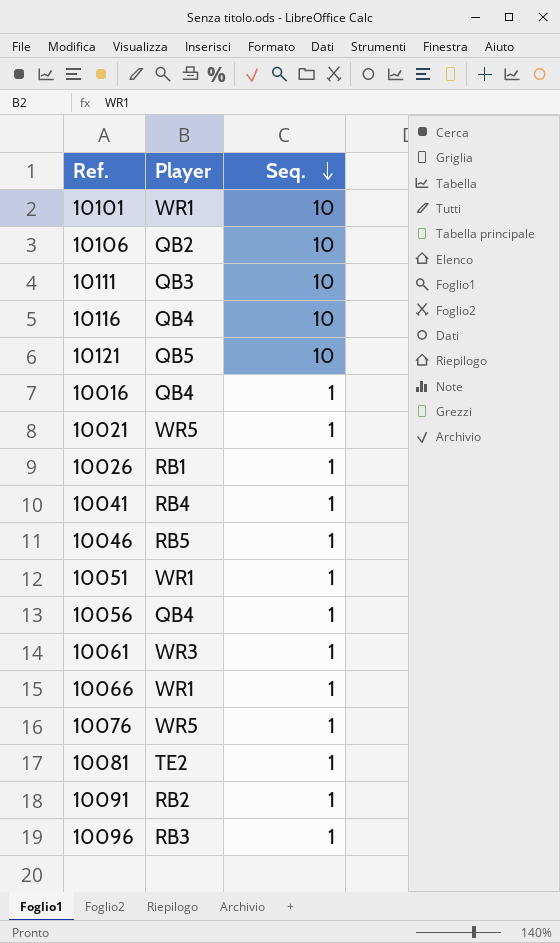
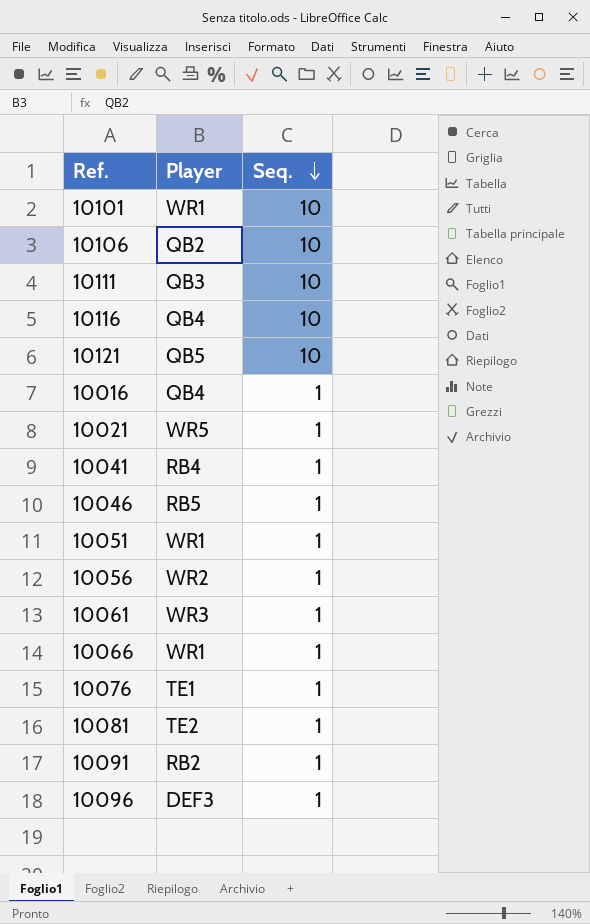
row 10026: RB1 | 1 -> none
10056 | Player: QB4 -> WR2
10076 | Player: WR5 -> TE1
10096 | Player: RB3 -> DEF3

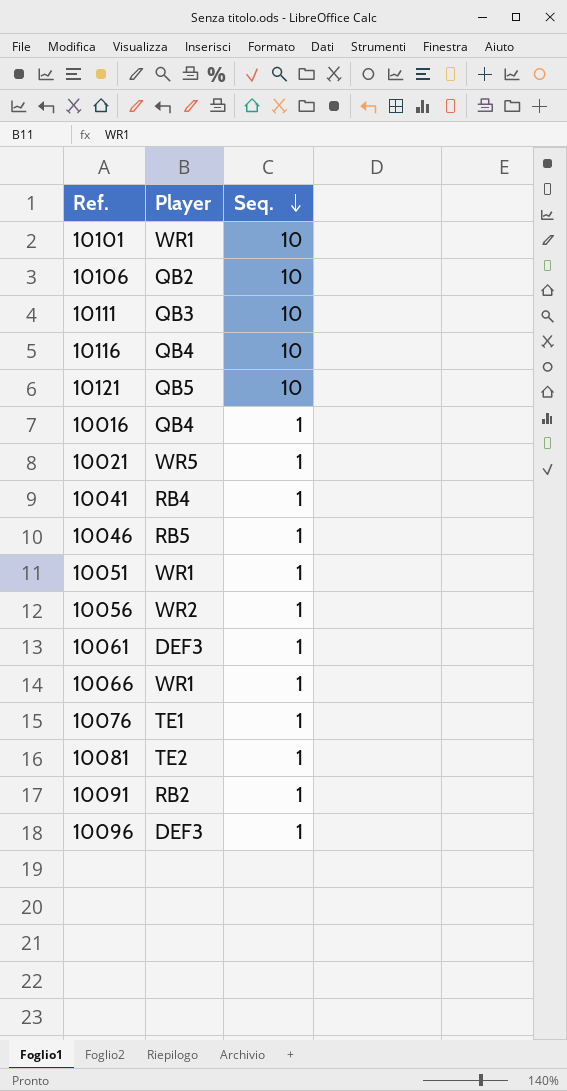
10061 | Player: WR3 -> DEF3

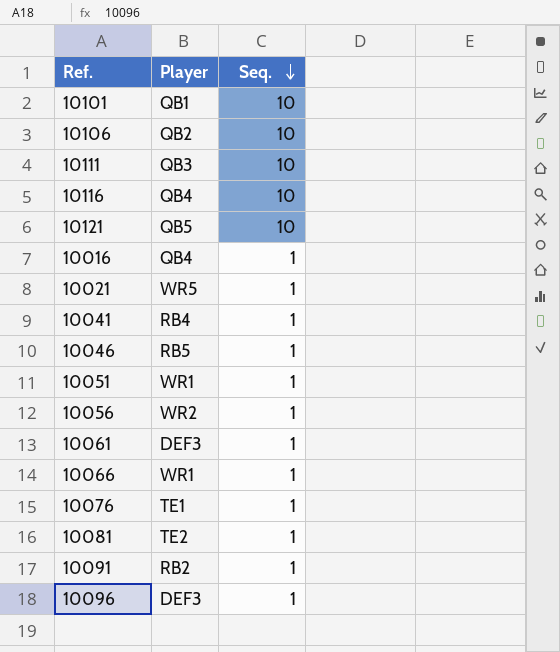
10101 | Player: WR1 -> QB1

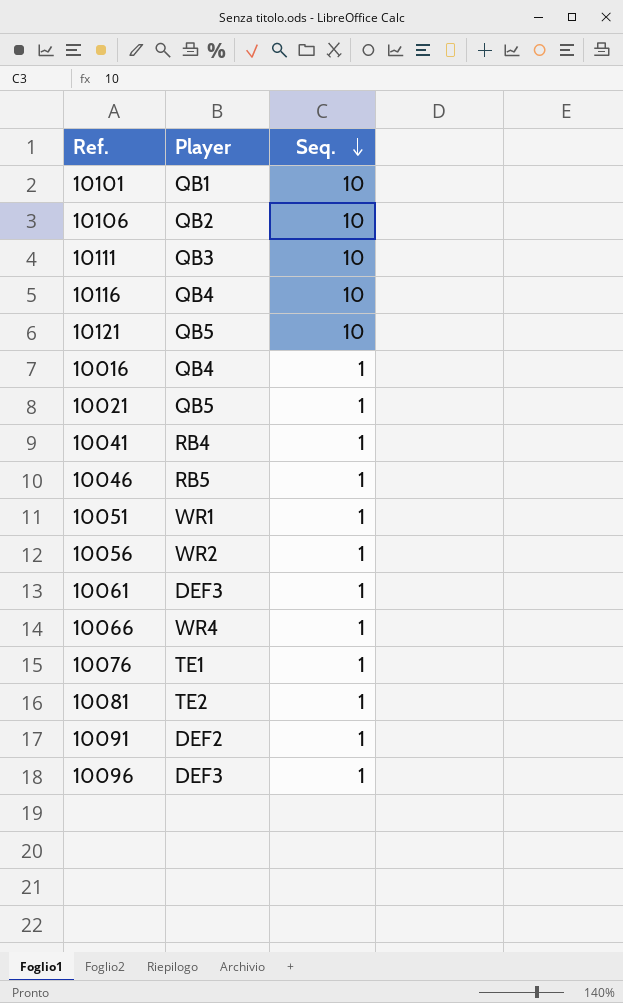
10021 | Player: WR5 -> QB5
10066 | Player: WR1 -> WR4
10091 | Player: RB2 -> DEF2

